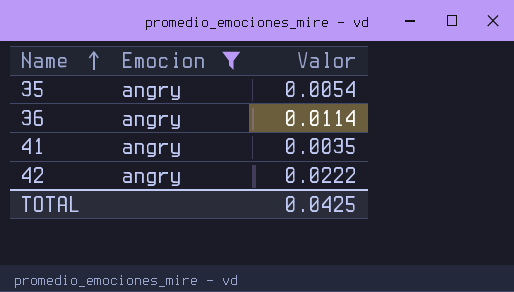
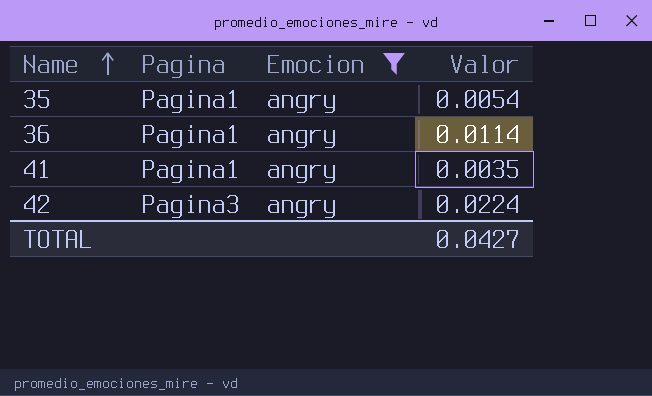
column Pagina | position: none -> 2
42 | Valor: 0.0222 -> 0.0224
TOTAL | Valor: 0.0425 -> 0.0427

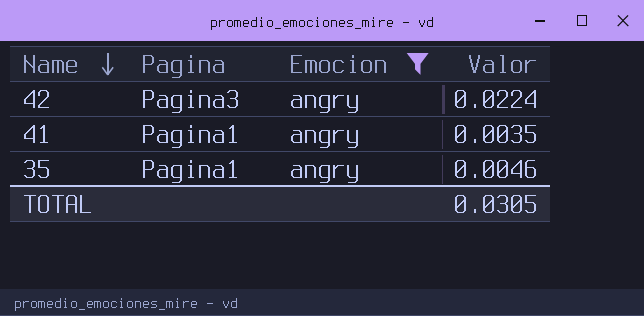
row order: Name ascending -> Name descending
row 36: Pagina1 | angry | 0.0114 -> none
35 | Valor: 0.0054 -> 0.0046
TOTAL | Valor: 0.0427 -> 0.0305

